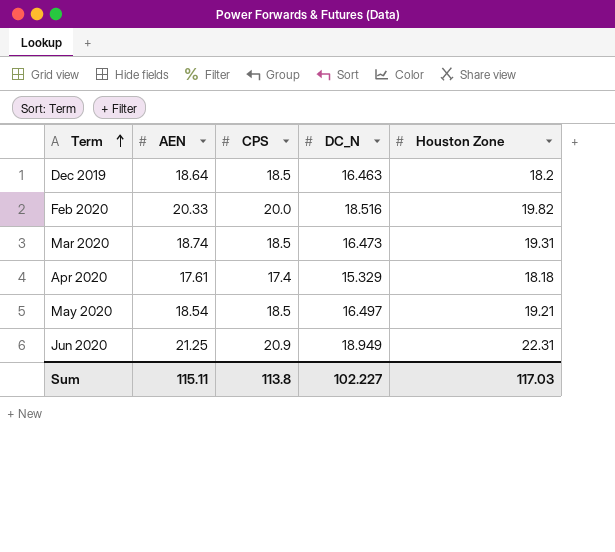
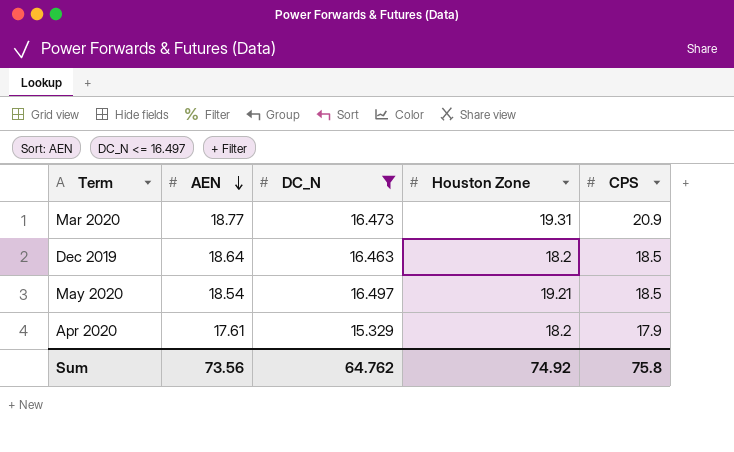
filter: none -> DC_N <= 16.497
row order: Term ascending -> AEN descending
column CPS | position: 3 -> 5
Mar 2020 | AEN: 18.74 -> 18.77
Mar 2020 | CPS: 18.5 -> 20.9
Apr 2020 | Houston Zone: 18.18 -> 18.2
Apr 2020 | CPS: 17.4 -> 17.9
Sum | AEN: 115.11 -> 73.56
Sum | DC_N: 102.227 -> 64.762
Sum | Houston Zone: 117.03 -> 74.92
Sum | CPS: 113.8 -> 75.8

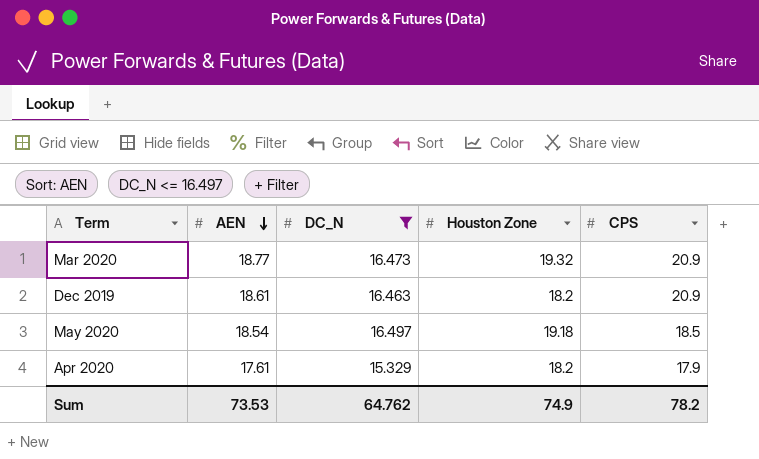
Mar 2020 | Houston Zone: 19.31 -> 19.32
Dec 2019 | AEN: 18.64 -> 18.61
Dec 2019 | CPS: 18.5 -> 20.9
May 2020 | Houston Zone: 19.21 -> 19.18
Sum | AEN: 73.56 -> 73.53
Sum | Houston Zone: 74.92 -> 74.9
Sum | CPS: 75.8 -> 78.2

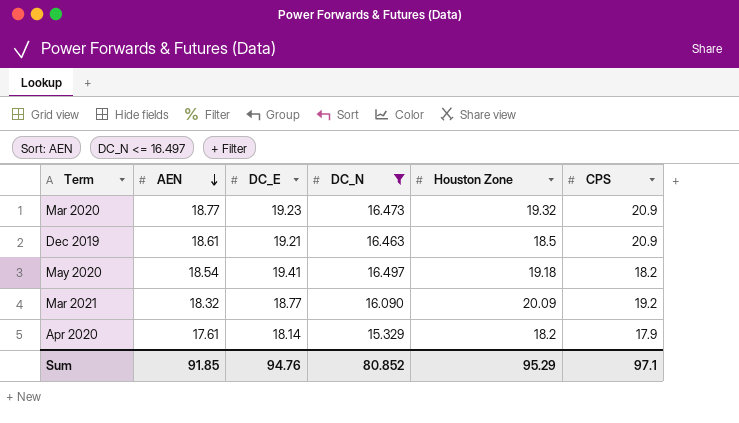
column DC_E | position: none -> 3
Dec 2019 | Houston Zone: 18.2 -> 18.5
May 2020 | CPS: 18.5 -> 18.2
row Mar 2021: none -> 18.32 | 18.77 | 16.090 | 20.09 | 19.2
Sum | AEN: 73.53 -> 91.85
Sum | DC_N: 64.762 -> 80.852
Sum | Houston Zone: 74.9 -> 95.29
Sum | CPS: 78.2 -> 97.1

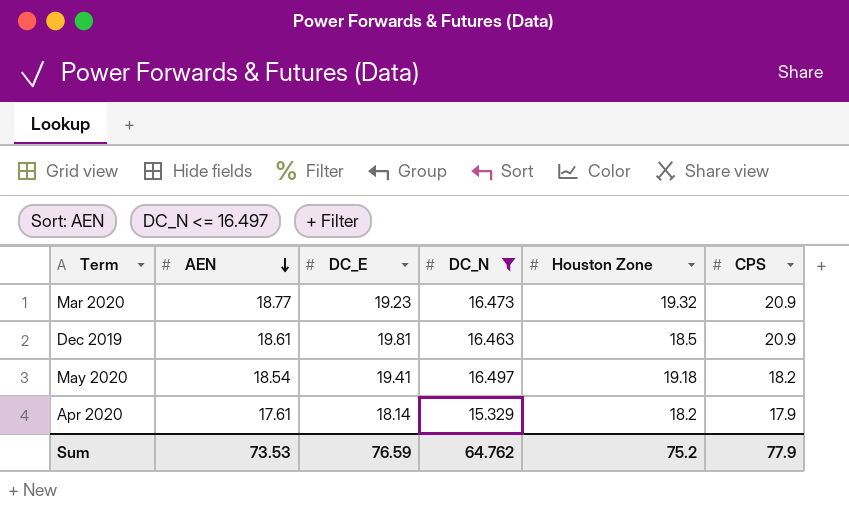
row Mar 2021: 18.32 | 18.77 | 16.090 | 20.09 | 19.2 -> none
Dec 2019 | DC_E: 19.21 -> 19.81
Sum | AEN: 91.85 -> 73.53
Sum | DC_E: 94.76 -> 76.59
Sum | DC_N: 80.852 -> 64.762
Sum | Houston Zone: 95.29 -> 75.2
Sum | CPS: 97.1 -> 77.9

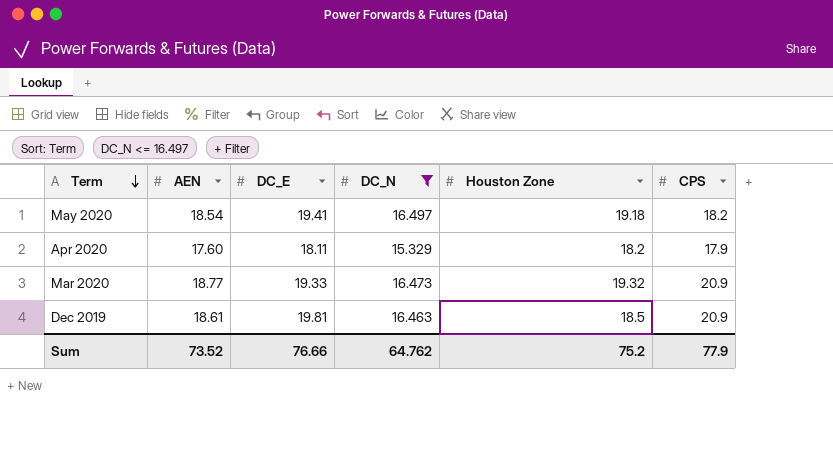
row order: AEN descending -> Term descending
Apr 2020 | AEN: 17.61 -> 17.60
Apr 2020 | DC_E: 18.14 -> 18.11
Mar 2020 | DC_E: 19.23 -> 19.33
Sum | AEN: 73.53 -> 73.52
Sum | DC_E: 76.59 -> 76.66

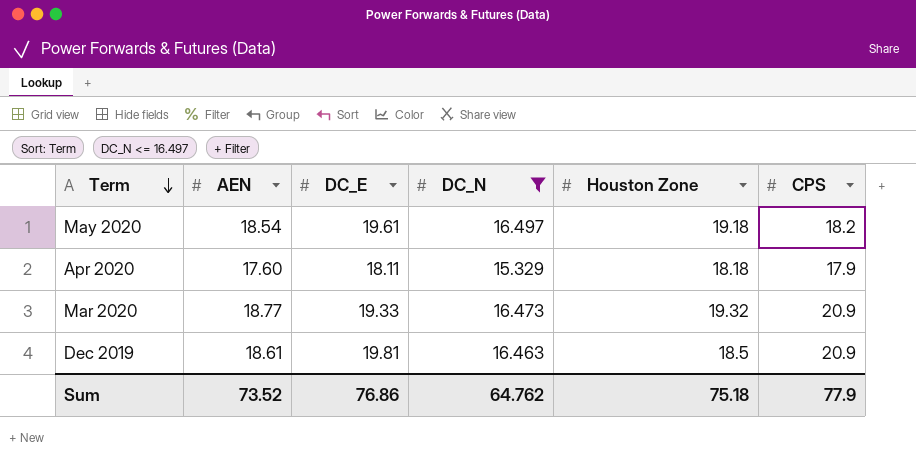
May 2020 | DC_E: 19.41 -> 19.61
Apr 2020 | Houston Zone: 18.2 -> 18.18
Sum | DC_E: 76.66 -> 76.86
Sum | Houston Zone: 75.2 -> 75.18

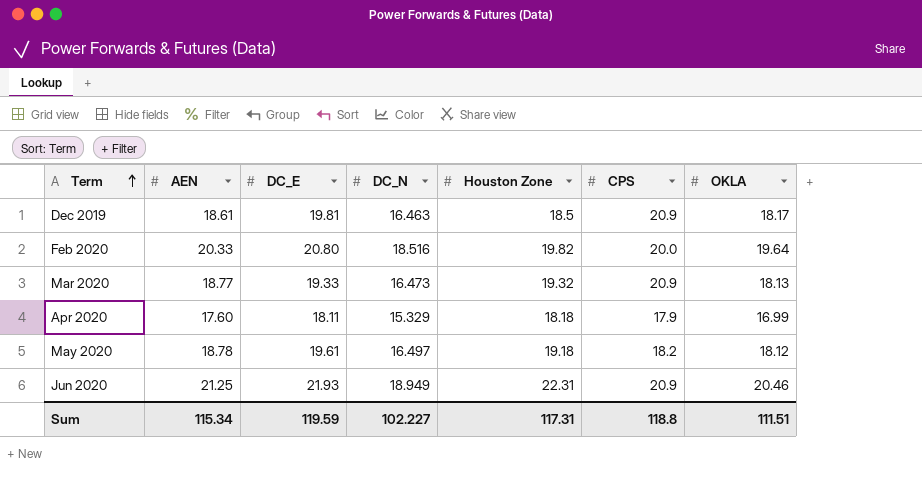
filter: DC_N <= 16.497 -> none
row order: Term descending -> Term ascending
column OKLA | position: none -> 7
May 2020 | AEN: 18.54 -> 18.78
Sum | AEN: 73.52 -> 115.34
Sum | DC_E: 76.86 -> 119.59
Sum | DC_N: 64.762 -> 102.227
Sum | Houston Zone: 75.18 -> 117.31
Sum | CPS: 77.9 -> 118.8

